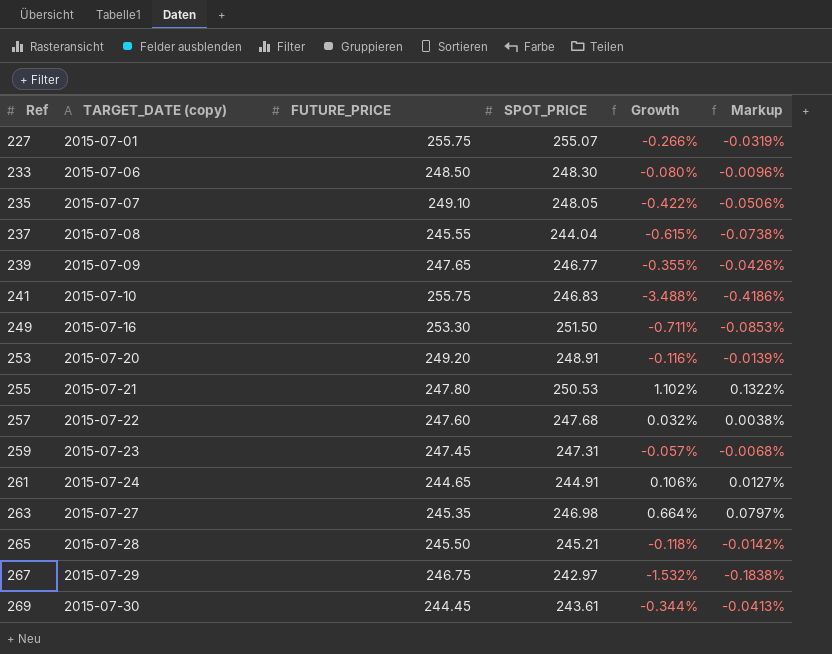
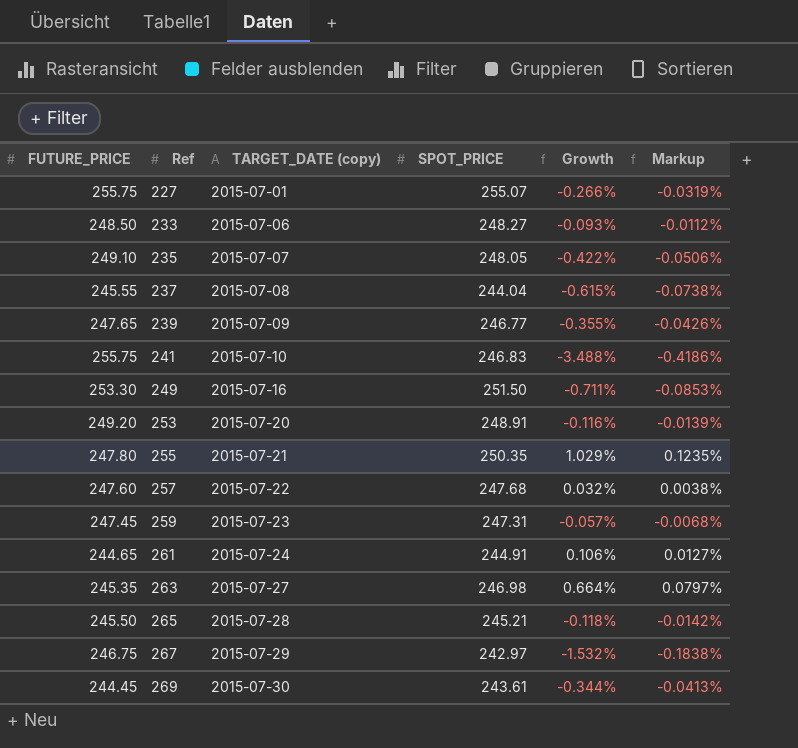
column FUTURE_PRICE | position: 3 -> 1
233 | SPOT_PRICE: 248.30 -> 248.27
233 | Growth: -0.080% -> -0.093%
233 | Markup: -0.0096% -> -0.0112%
255 | SPOT_PRICE: 250.53 -> 250.35
255 | Growth: 1.102% -> 1.029%
255 | Markup: 0.1322% -> 0.1235%

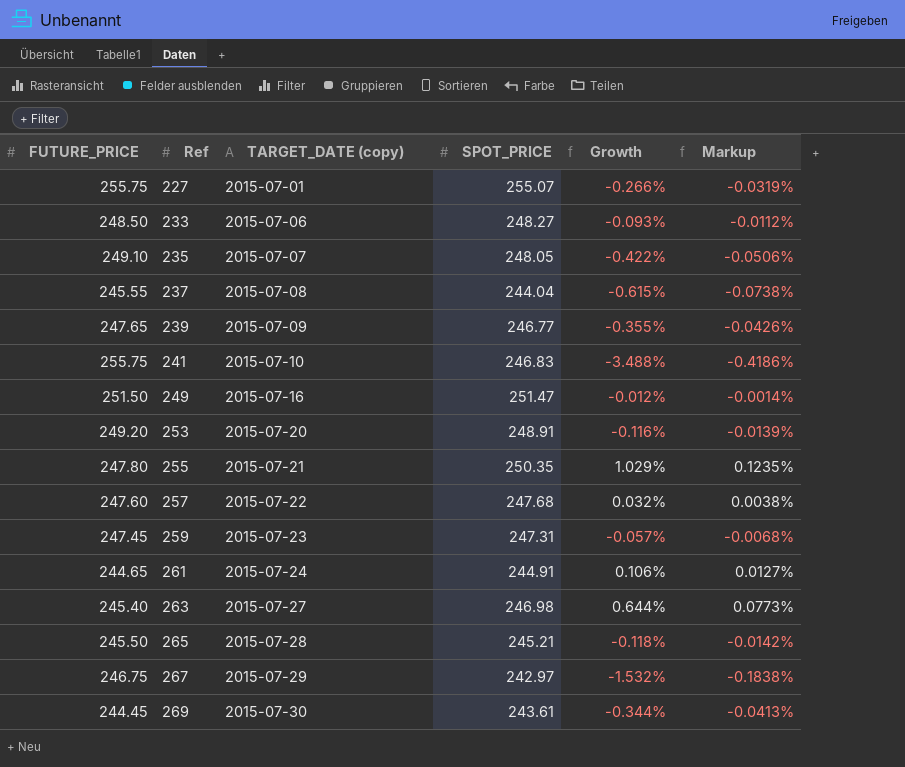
249 | FUTURE_PRICE: 253.30 -> 251.50
249 | SPOT_PRICE: 251.50 -> 251.47
249 | Growth: -0.711% -> -0.012%
249 | Markup: -0.0853% -> -0.0014%
263 | FUTURE_PRICE: 245.35 -> 245.40
263 | Growth: 0.664% -> 0.644%
263 | Markup: 0.0797% -> 0.0773%

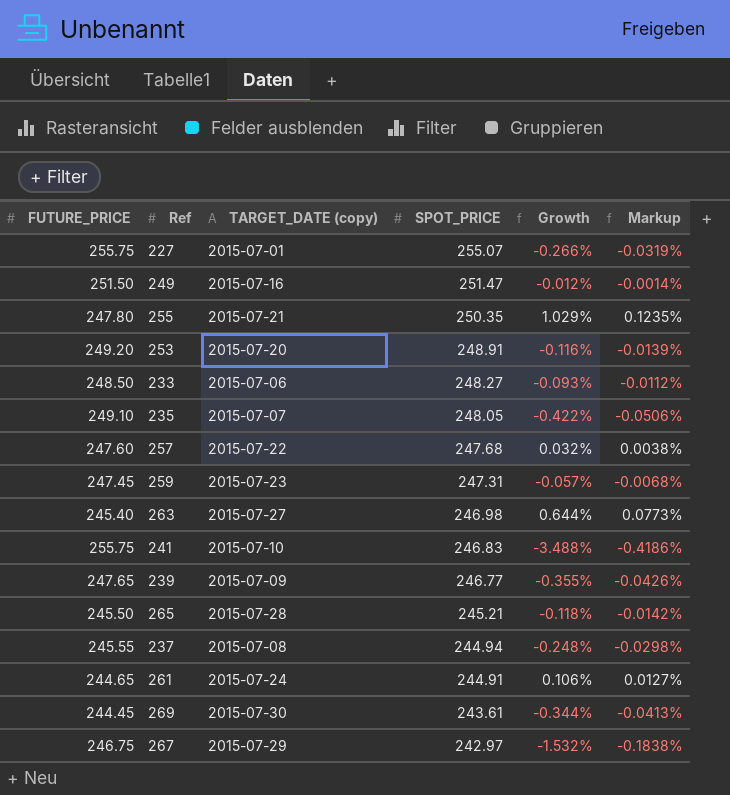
row order: Ref ascending -> SPOT_PRICE descending
237 | SPOT_PRICE: 244.04 -> 244.94
237 | Growth: -0.615% -> -0.248%
237 | Markup: -0.0738% -> -0.0298%

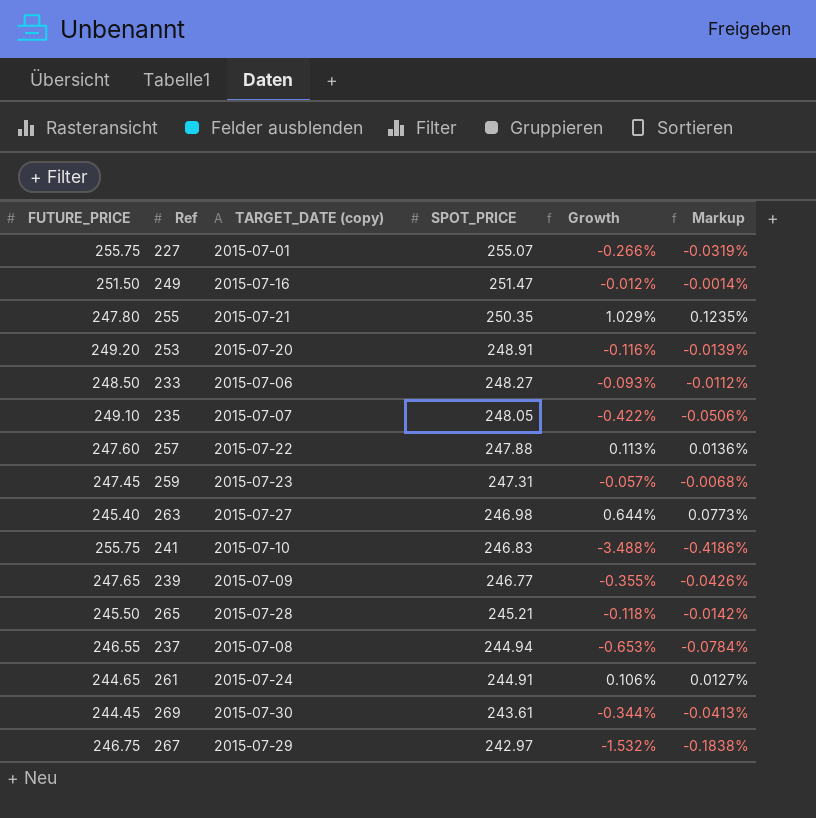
257 | SPOT_PRICE: 247.68 -> 247.88
257 | Growth: 0.032% -> 0.113%
257 | Markup: 0.0038% -> 0.0136%
237 | FUTURE_PRICE: 245.55 -> 246.55
237 | Growth: -0.248% -> -0.653%
237 | Markup: -0.0298% -> -0.0784%

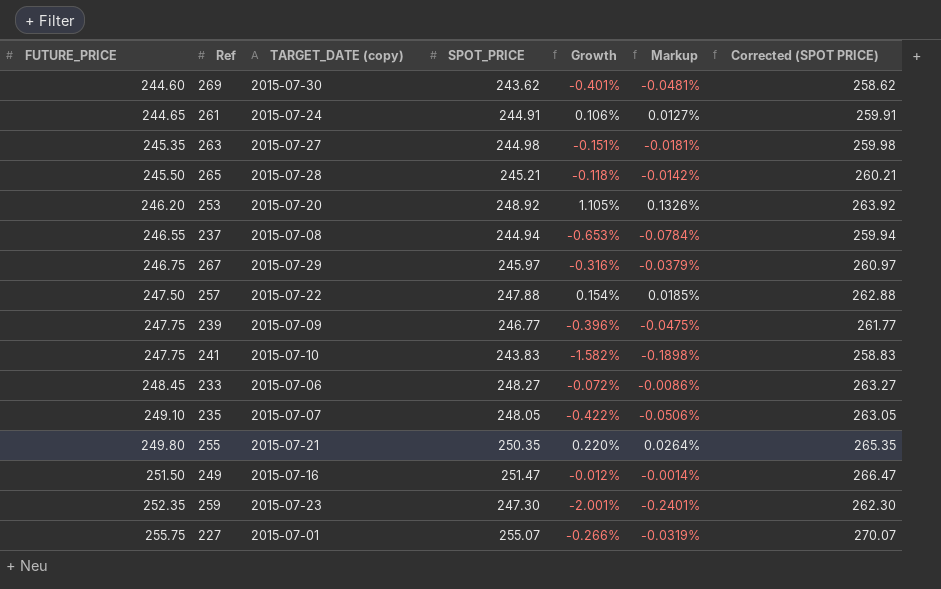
row order: SPOT_PRICE descending -> FUTURE_PRICE ascending
column Corrected (SPOT PRICE) | formula: none -> [SPOT_PRICE] + 15
269 | FUTURE_PRICE: 244.45 -> 244.60
269 | SPOT_PRICE: 243.61 -> 243.62
269 | Growth: -0.344% -> -0.401%
269 | Markup: -0.0413% -> -0.0481%
263 | FUTURE_PRICE: 245.40 -> 245.35
263 | SPOT_PRICE: 246.98 -> 244.98
263 | Growth: 0.644% -> -0.151%
263 | Markup: 0.0773% -> -0.0181%
253 | FUTURE_PRICE: 249.20 -> 246.20
253 | SPOT_PRICE: 248.91 -> 248.92
253 | Growth: -0.116% -> 1.105%
253 | Markup: -0.0139% -> 0.1326%
267 | SPOT_PRICE: 242.97 -> 245.97
267 | Growth: -1.532% -> -0.316%
267 | Markup: -0.1838% -> -0.0379%
257 | FUTURE_PRICE: 247.60 -> 247.50
257 | Growth: 0.113% -> 0.154%
257 | Markup: 0.0136% -> 0.0185%
239 | FUTURE_PRICE: 247.65 -> 247.75
239 | Growth: -0.355% -> -0.396%
239 | Markup: -0.0426% -> -0.0475%
241 | FUTURE_PRICE: 255.75 -> 247.75
241 | SPOT_PRICE: 246.83 -> 243.83
241 | Growth: -3.488% -> -1.582%
241 | Markup: -0.4186% -> -0.1898%
233 | FUTURE_PRICE: 248.50 -> 248.45
233 | Growth: -0.093% -> -0.072%
233 | Markup: -0.0112% -> -0.0086%
255 | FUTURE_PRICE: 247.80 -> 249.80
255 | Growth: 1.029% -> 0.220%
255 | Markup: 0.1235% -> 0.0264%
259 | FUTURE_PRICE: 247.45 -> 252.35
259 | SPOT_PRICE: 247.31 -> 247.30
259 | Growth: -0.057% -> -2.001%
259 | Markup: -0.0068% -> -0.2401%

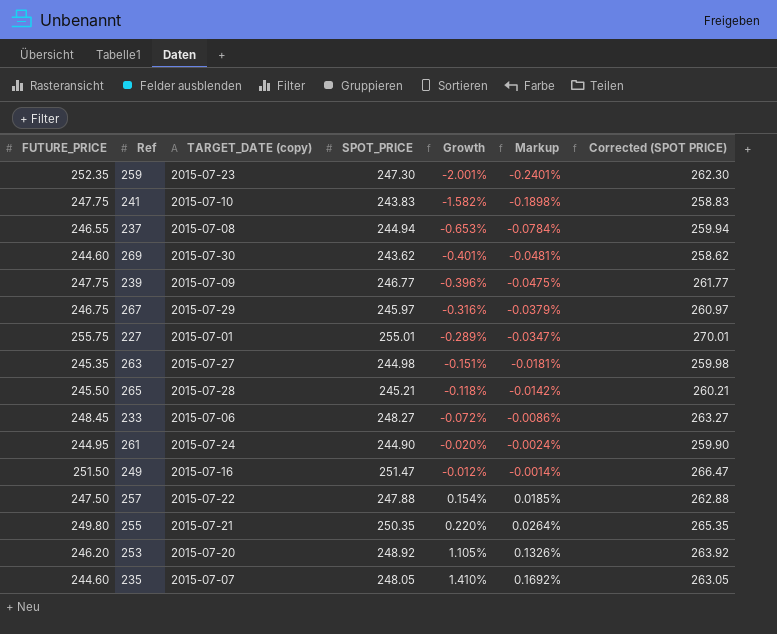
row order: FUTURE_PRICE ascending -> Growth ascending
227 | SPOT_PRICE: 255.07 -> 255.01
227 | Growth: -0.266% -> -0.289%
227 | Markup: -0.0319% -> -0.0347%
227 | Corrected (SPOT PRICE): 270.07 -> 270.01
261 | FUTURE_PRICE: 244.65 -> 244.95
261 | SPOT_PRICE: 244.91 -> 244.90
261 | Growth: 0.106% -> -0.020%
261 | Markup: 0.0127% -> -0.0024%
261 | Corrected (SPOT PRICE): 259.91 -> 259.90
235 | FUTURE_PRICE: 249.10 -> 244.60
235 | Growth: -0.422% -> 1.410%
235 | Markup: -0.0506% -> 0.1692%

